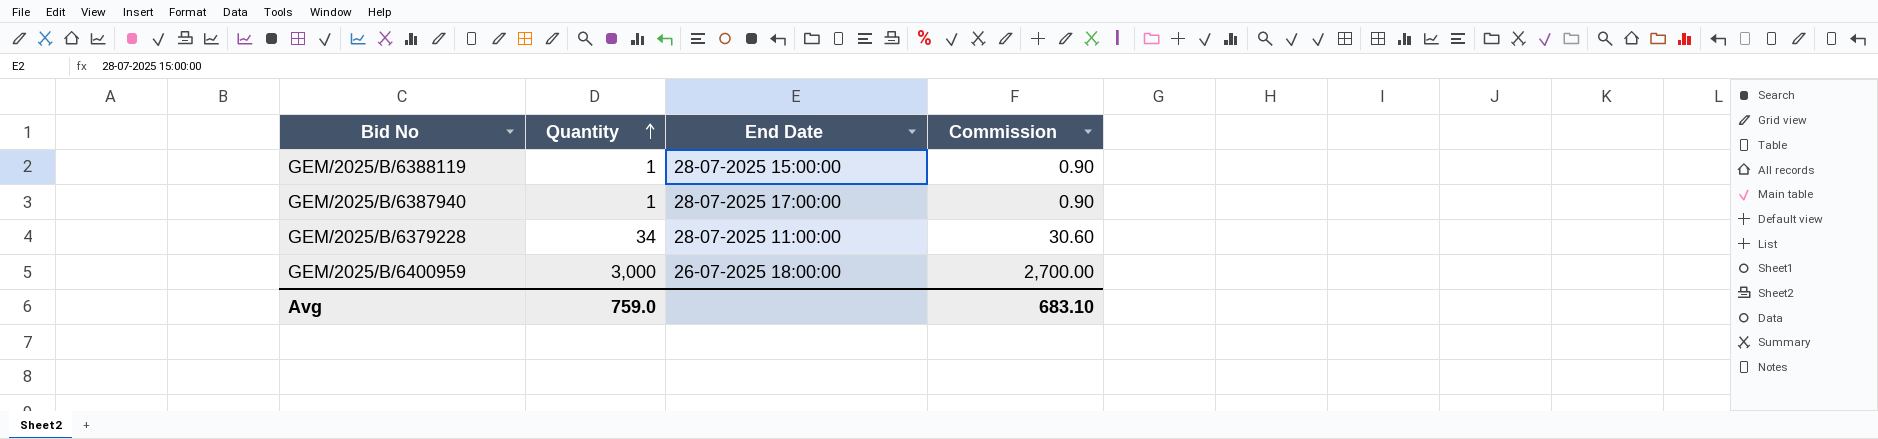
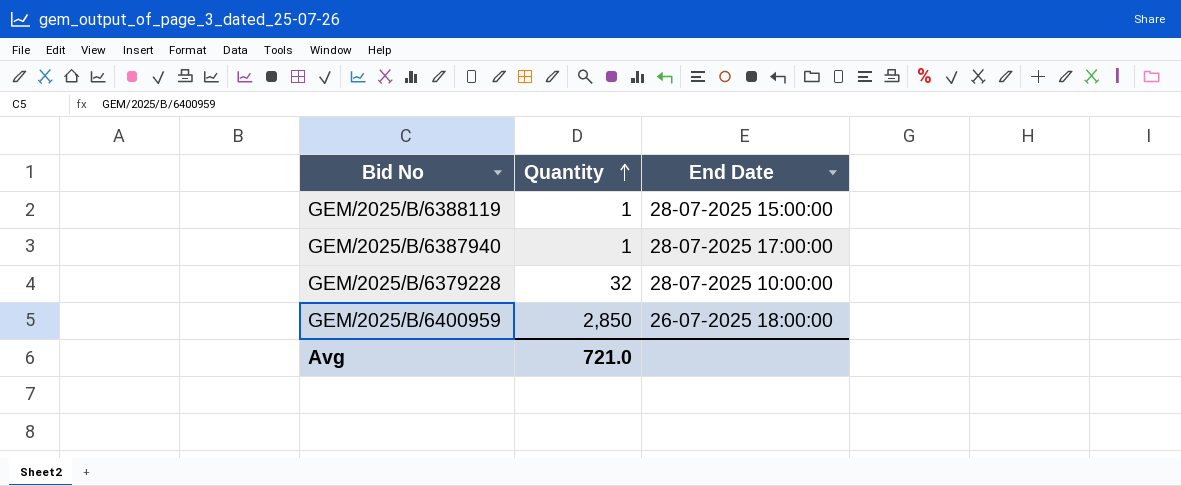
column Commission | formula: [Quantity] * 0.9 -> none
GEM/2025/B/6379228 | Quantity: 34 -> 32
GEM/2025/B/6379228 | End Date: 28-07-2025 11:00:00 -> 28-07-2025 10:00:00
GEM/2025/B/6400959 | Quantity: 3,000 -> 2,850
Avg | Quantity: 759.0 -> 721.0

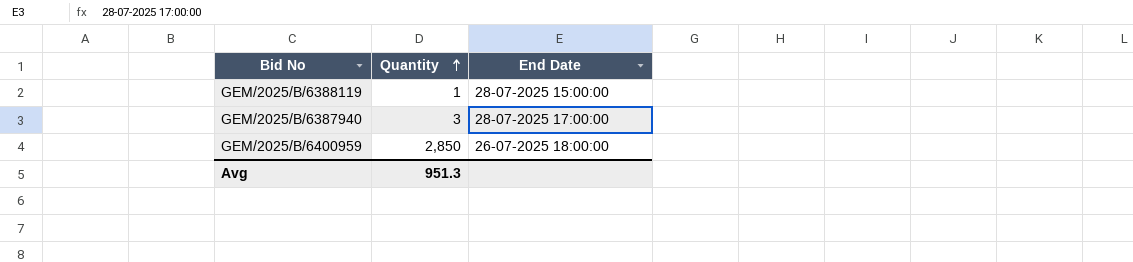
row GEM/2025/B/6379228: 32 | 28-07-2025 10:00:00 -> none
GEM/2025/B/6387940 | Quantity: 1 -> 3
Avg | Quantity: 721.0 -> 951.3

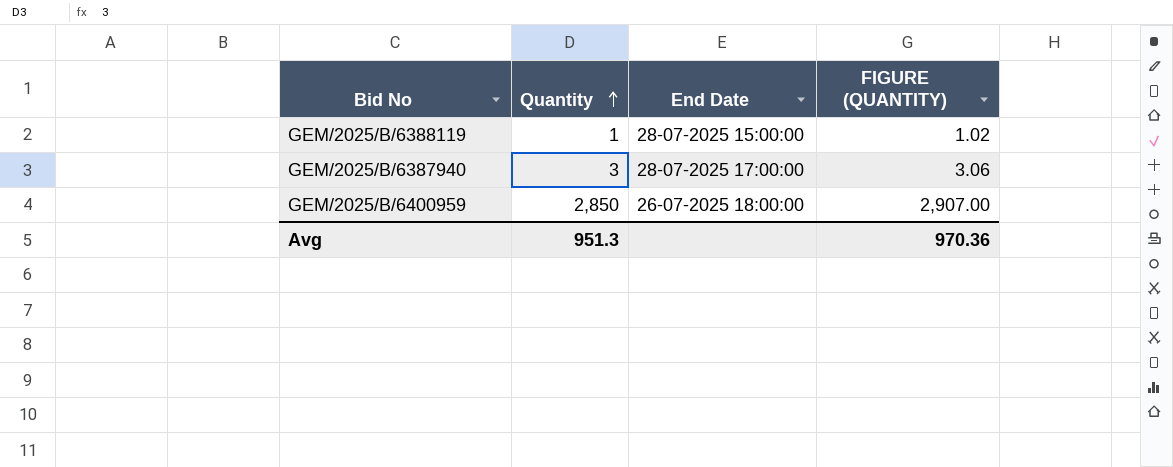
column FIGURE (QUANTITY) | formula: none -> [Quantity] * 1.02

